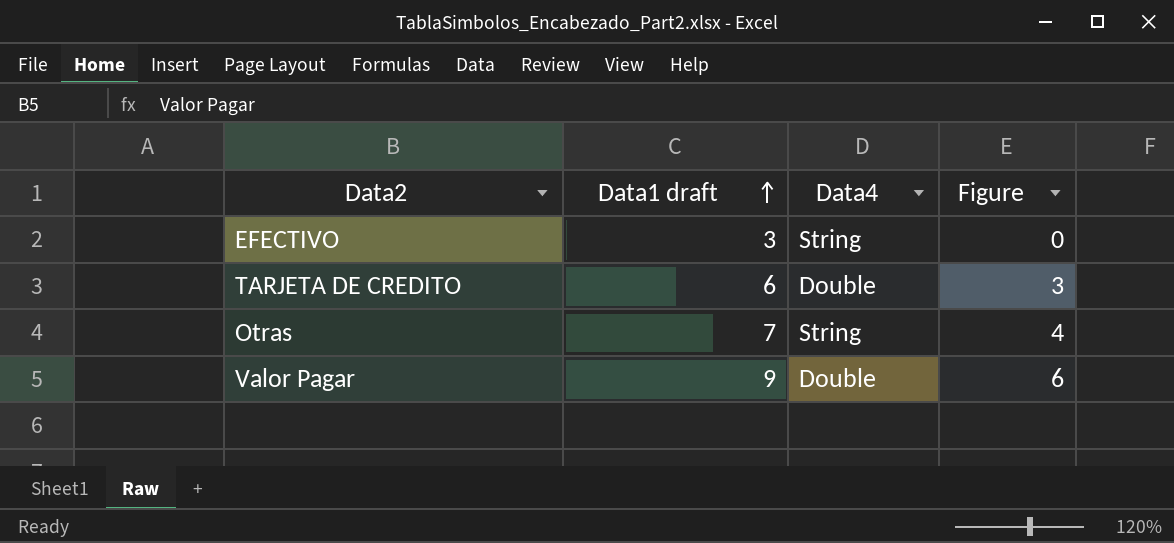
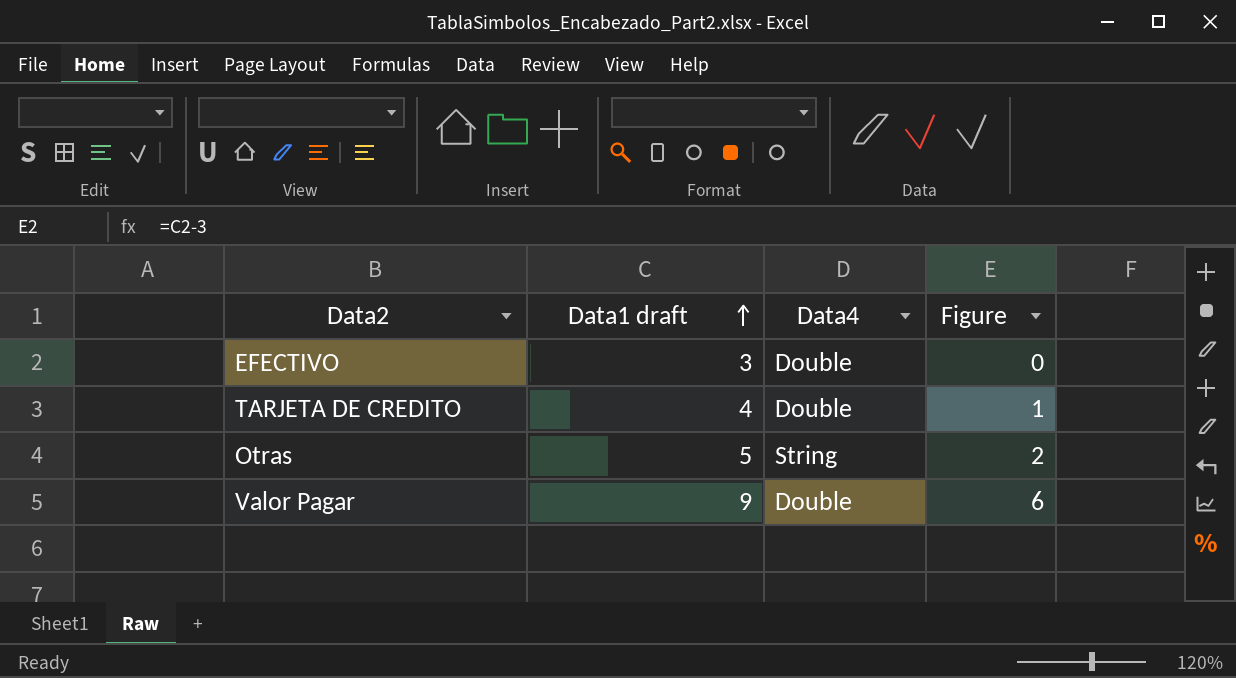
EFECTIVO | Data4: String -> Double
TARJETA DE CREDITO | Data1 draft: 6 -> 4
TARJETA DE CREDITO | Figure: 3 -> 1
Otras | Data1 draft: 7 -> 5
Otras | Figure: 4 -> 2

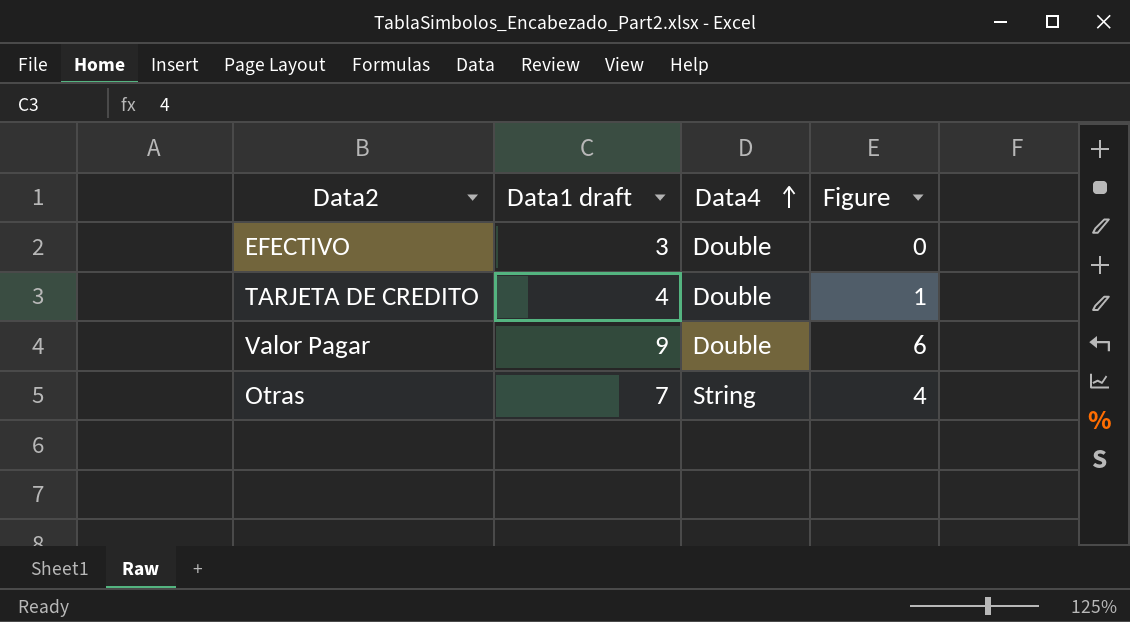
row order: Data1 draft ascending -> Data4 ascending
Otras | Data1 draft: 5 -> 7
Otras | Figure: 2 -> 4

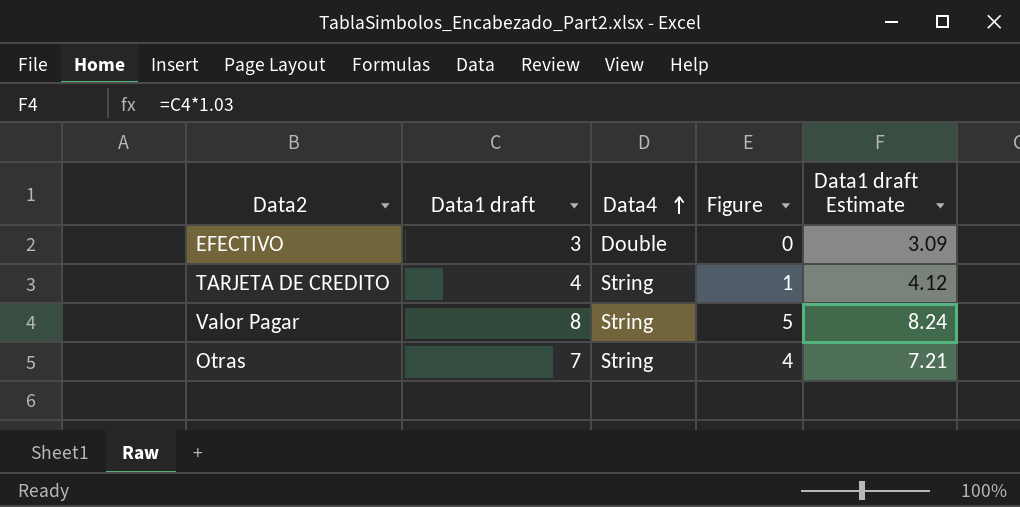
column Data1 draft Estimate | formula: none -> [Data1 draft] * 1.03
TARJETA DE CREDITO | Data4: Double -> String
Valor Pagar | Data1 draft: 9 -> 8
Valor Pagar | Data4: Double -> String
Valor Pagar | Figure: 6 -> 5

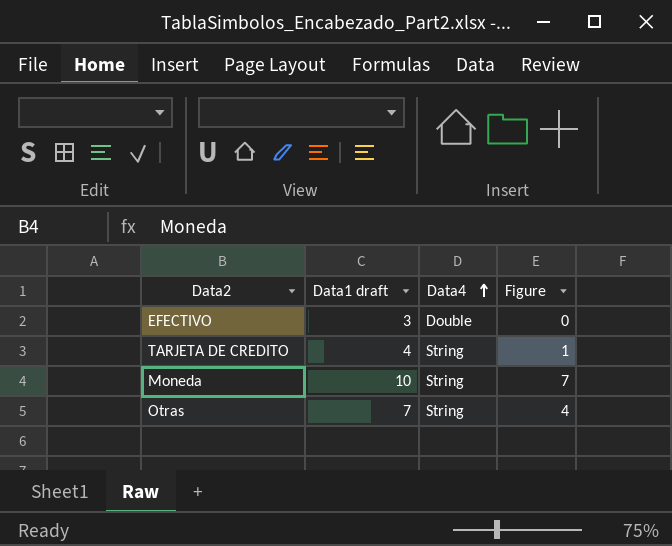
column Data1 draft Estimate | formula: [Data1 draft] * 1.03 -> none
row Valor Pagar: 8 | String | 5 | 8.24 -> none
row Moneda: none -> 10 | String | 7

